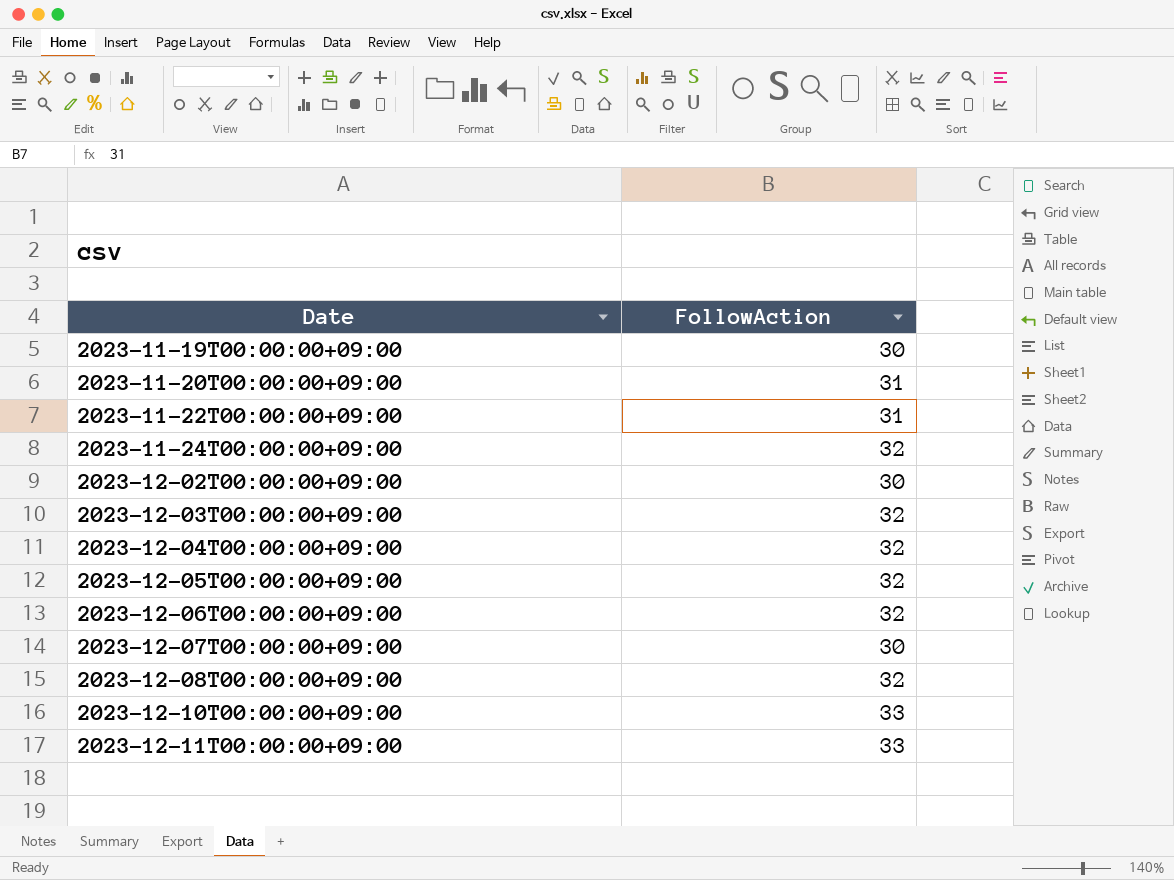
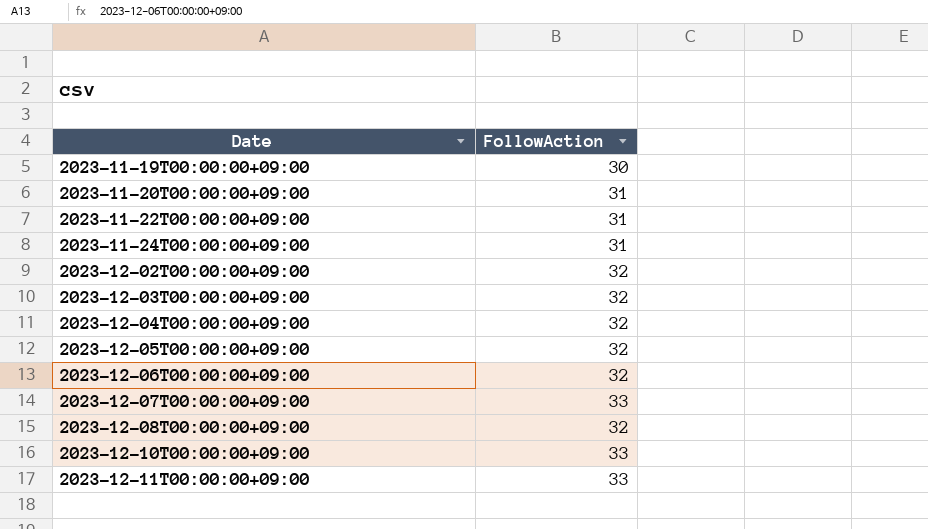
2023-11-24T00:00:00+09:00 | FollowAction: 32 -> 31
2023-12-02T00:00:00+09:00 | FollowAction: 30 -> 32
2023-12-07T00:00:00+09:00 | FollowAction: 30 -> 33

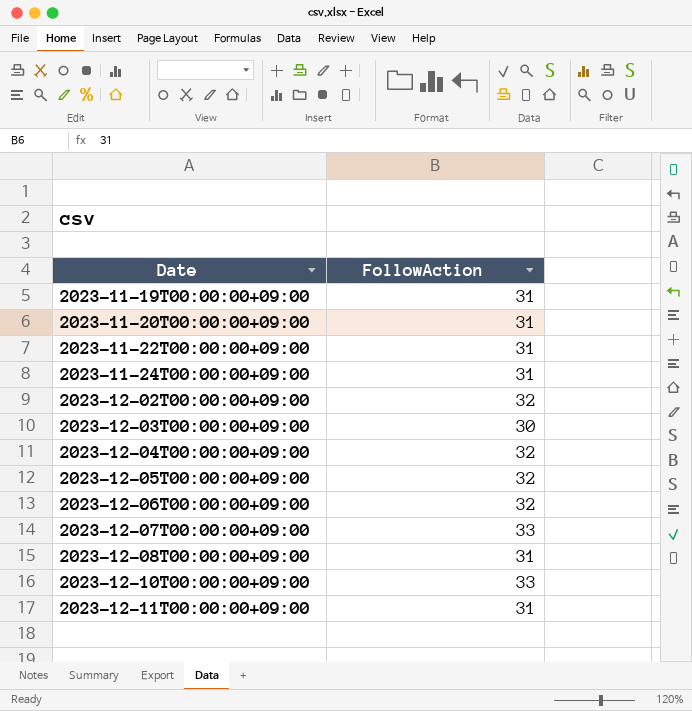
2023-11-19T00:00:00+09:00 | FollowAction: 30 -> 31
2023-12-03T00:00:00+09:00 | FollowAction: 32 -> 30
2023-12-08T00:00:00+09:00 | FollowAction: 32 -> 31
2023-12-11T00:00:00+09:00 | FollowAction: 33 -> 31

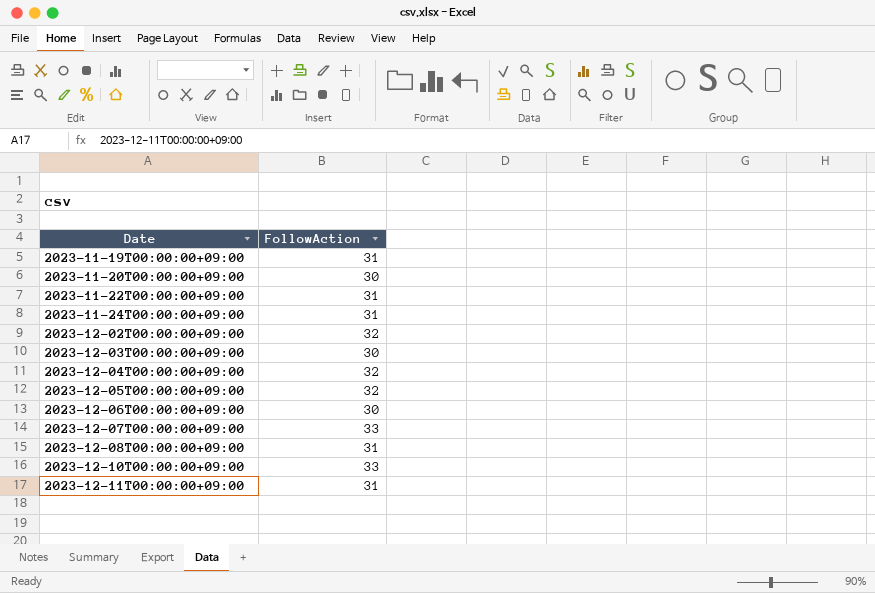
2023-11-20T00:00:00+09:00 | FollowAction: 31 -> 30
2023-12-06T00:00:00+09:00 | FollowAction: 32 -> 30

